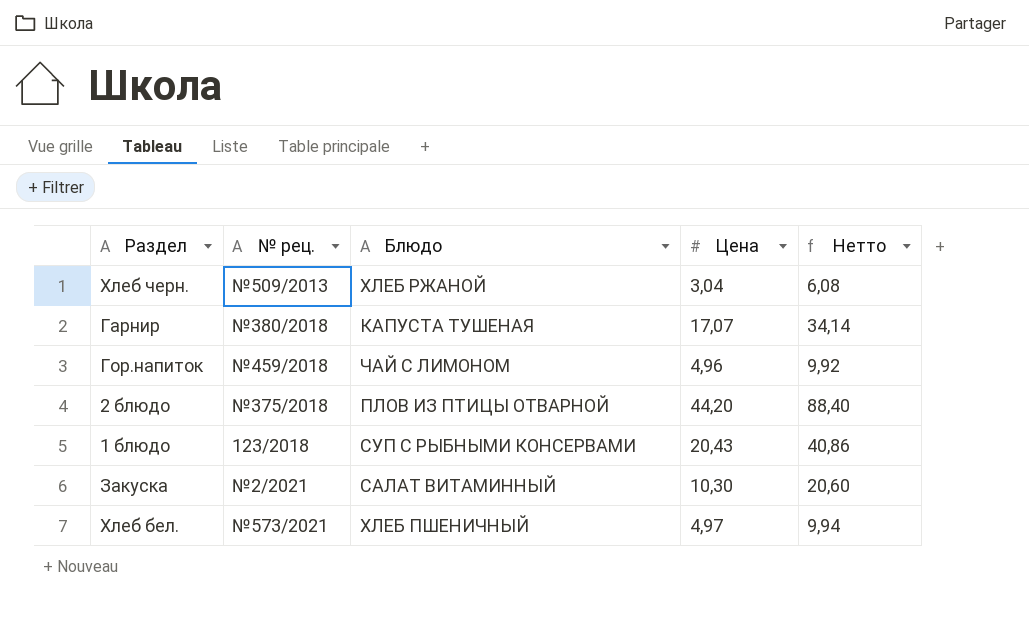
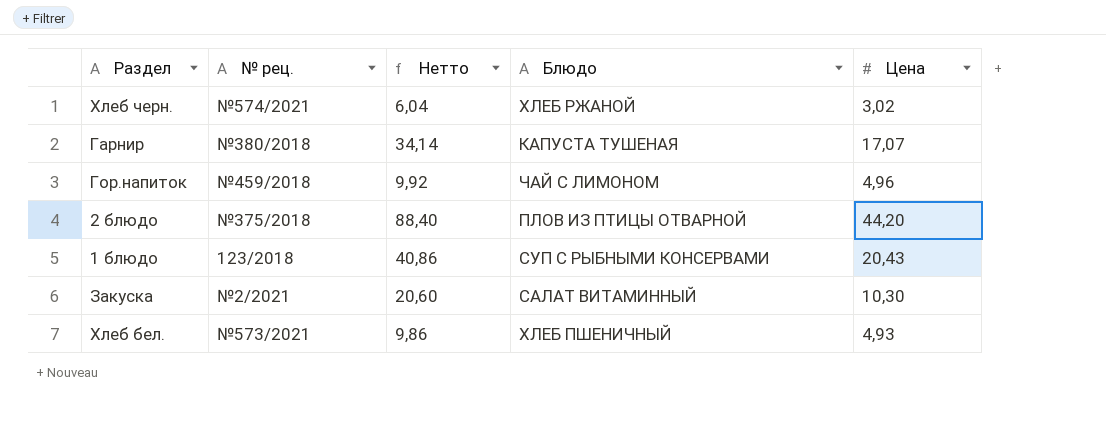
column Нетто | position: 5 -> 3
Хлеб черн. | № рец.: №509/2013 -> №574/2021
Хлеб черн. | Нетто: 6,08 -> 6,04
Хлеб черн. | Цена: 3,04 -> 3,02
Хлеб бел. | Нетто: 9,94 -> 9,86
Хлеб бел. | Цена: 4,97 -> 4,93

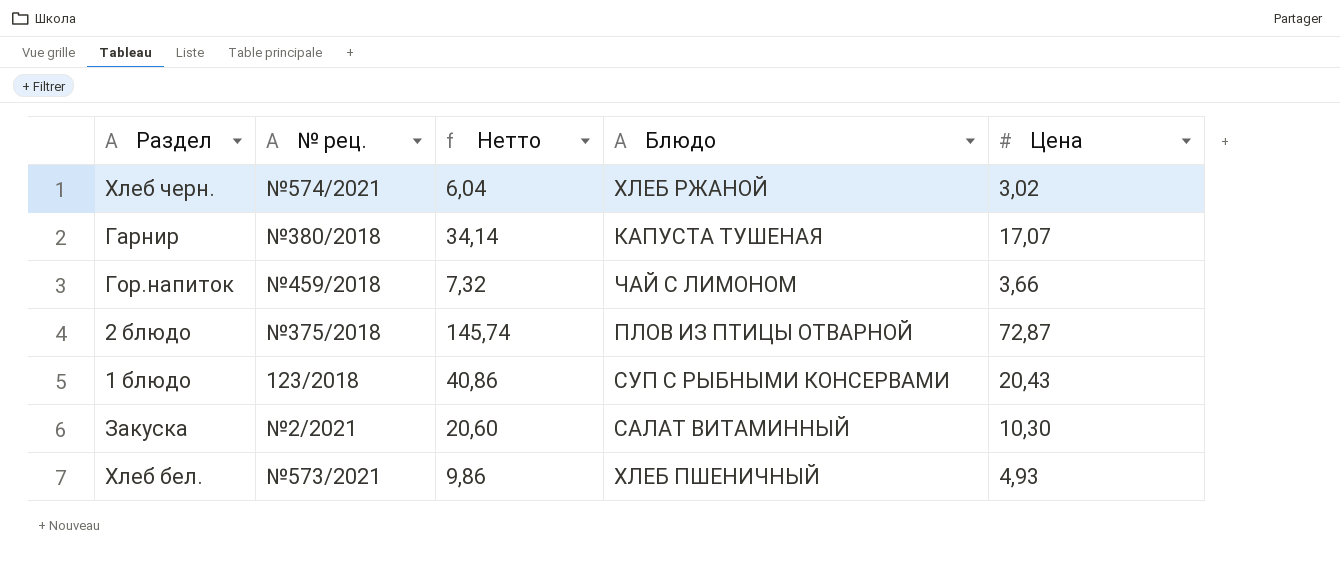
Гор.напиток | Нетто: 9,92 -> 7,32
Гор.напиток | Цена: 4,96 -> 3,66
2 блюдо | Нетто: 88,40 -> 145,74
2 блюдо | Цена: 44,20 -> 72,87

